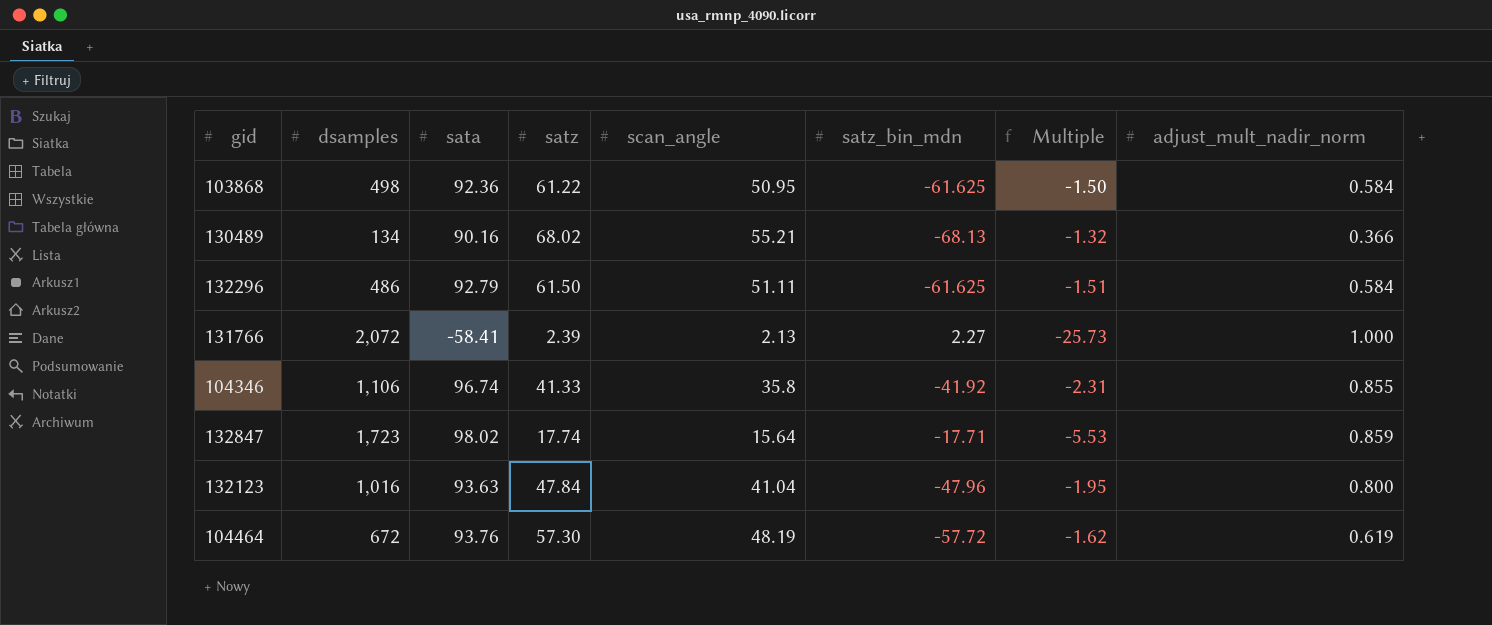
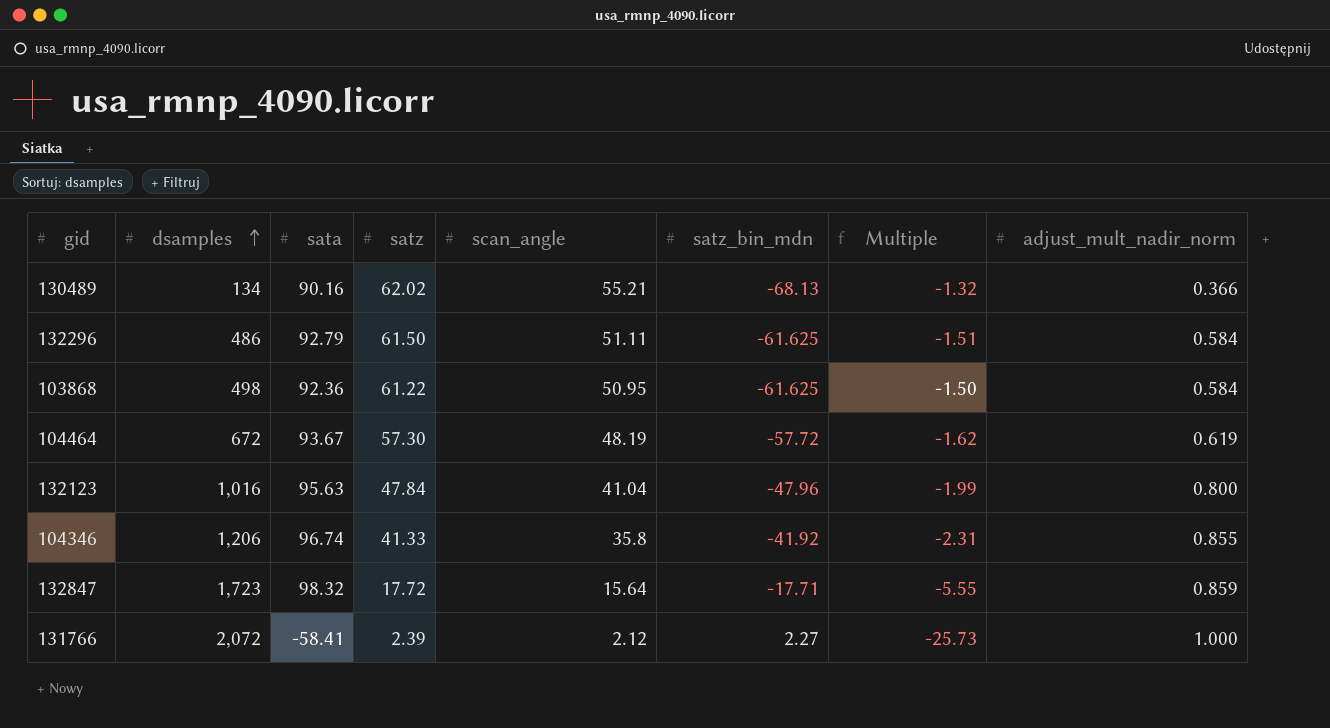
row order: none -> dsamples ascending
130489 | satz: 68.02 -> 62.02
104464 | sata: 93.76 -> 93.67
132123 | sata: 93.63 -> 95.63
132123 | Multiple: -1.95 -> -1.99
104346 | dsamples: 1,106 -> 1,206
132847 | sata: 98.02 -> 98.32
132847 | satz: 17.74 -> 17.72
132847 | Multiple: -5.53 -> -5.55
131766 | scan_angle: 2.13 -> 2.12

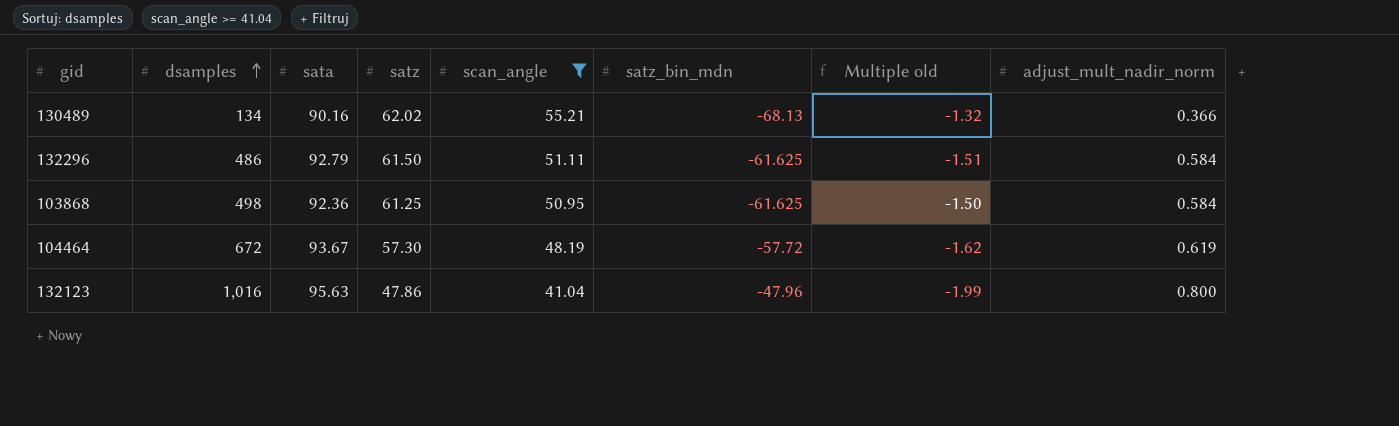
filter: none -> scan_angle >= 41.04
column name: Multiple -> Multiple old
103868 | satz: 61.22 -> 61.25
132123 | satz: 47.84 -> 47.86

